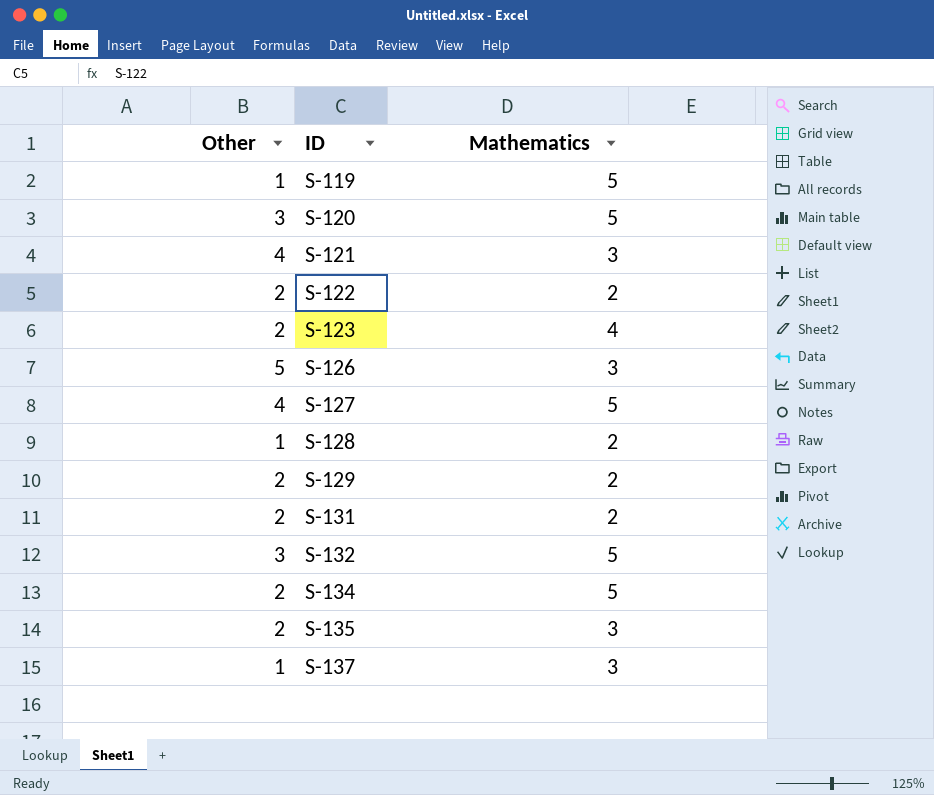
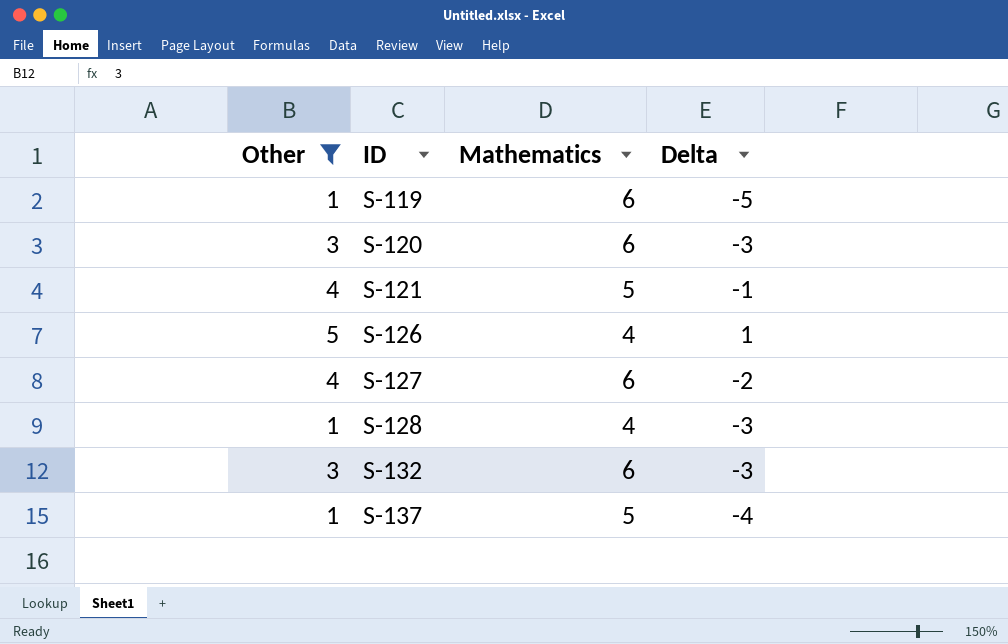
filter: none -> Other != 2
column Delta | formula: none -> [Other] - [Mathematics]
S-119 | Mathematics: 5 -> 6
S-120 | Mathematics: 5 -> 6
S-121 | Mathematics: 3 -> 5
S-126 | Mathematics: 3 -> 4
S-127 | Mathematics: 5 -> 6
S-128 | Mathematics: 2 -> 4
S-132 | Mathematics: 5 -> 6
S-137 | Mathematics: 3 -> 5

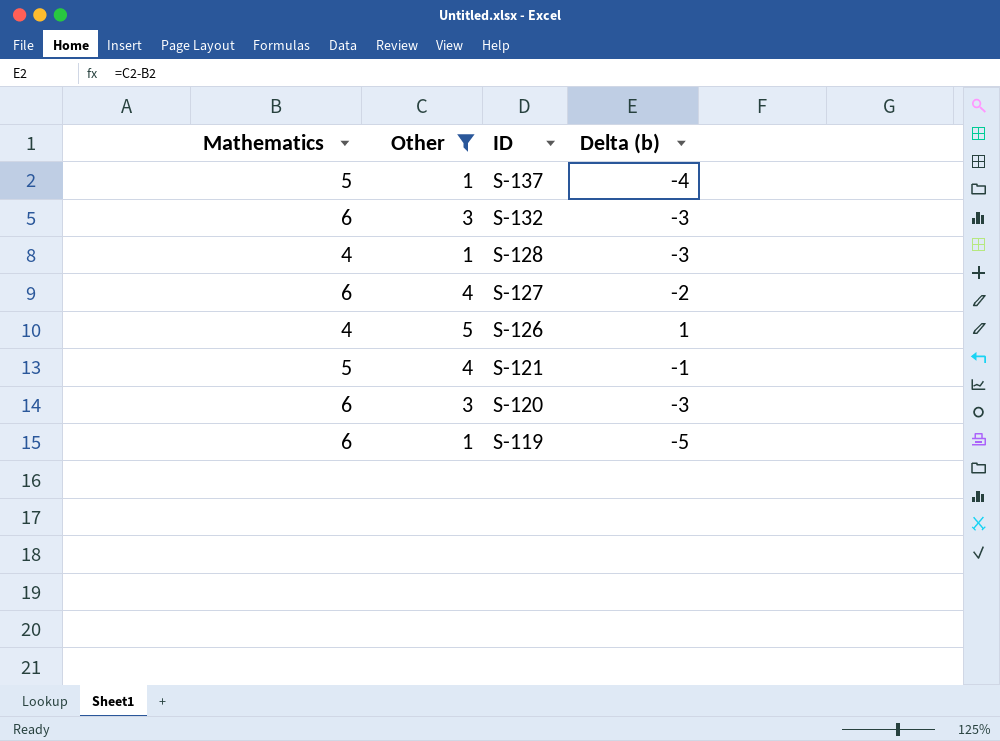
row order: ID ascending -> ID descending
column Mathematics | position: 3 -> 1
column name: Delta -> Delta (b)

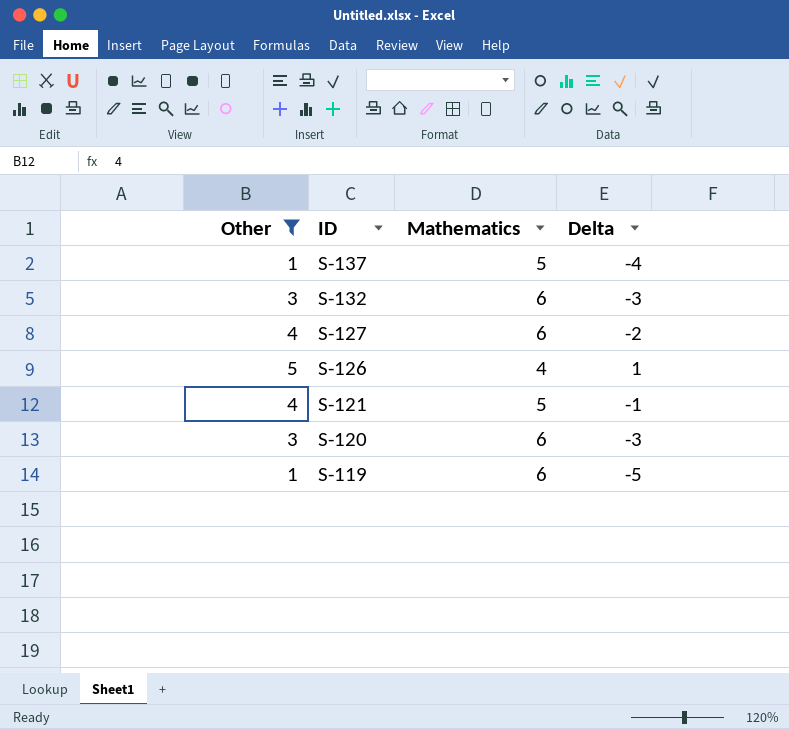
column Mathematics | position: 1 -> 3
column name: Delta (b) -> Delta
row S-128: 4 | 1 | -3 -> none

